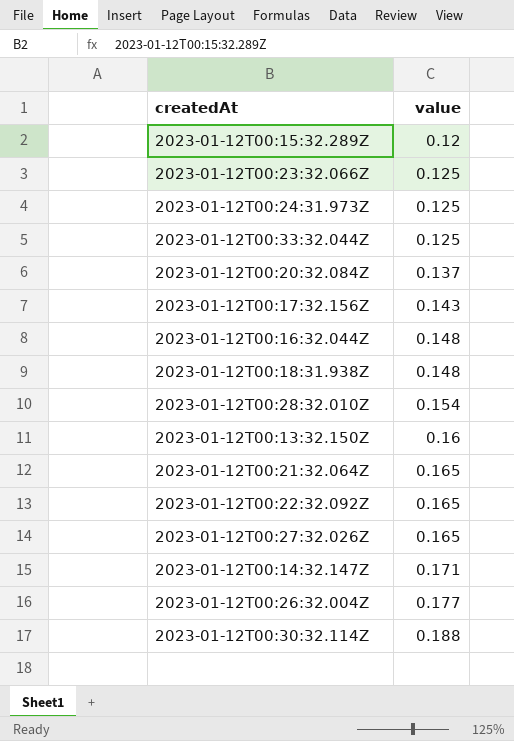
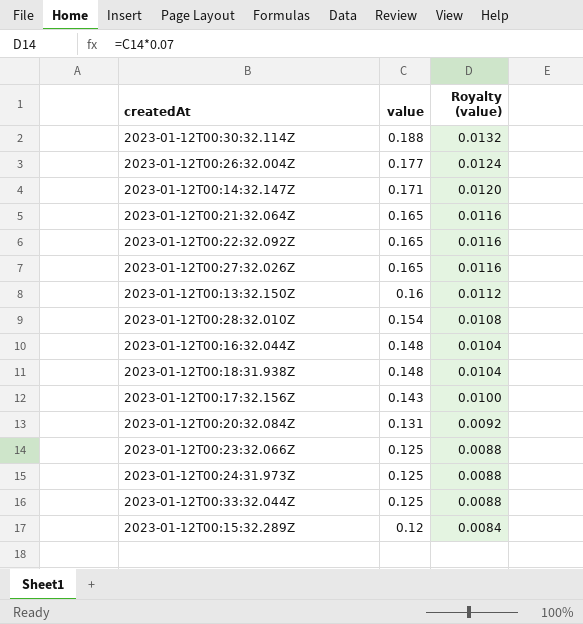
row order: value ascending -> value descending
column Royalty (value) | formula: none -> [value] * 0.07
2023-01-12T00:20:32.084Z | value: 0.137 -> 0.131

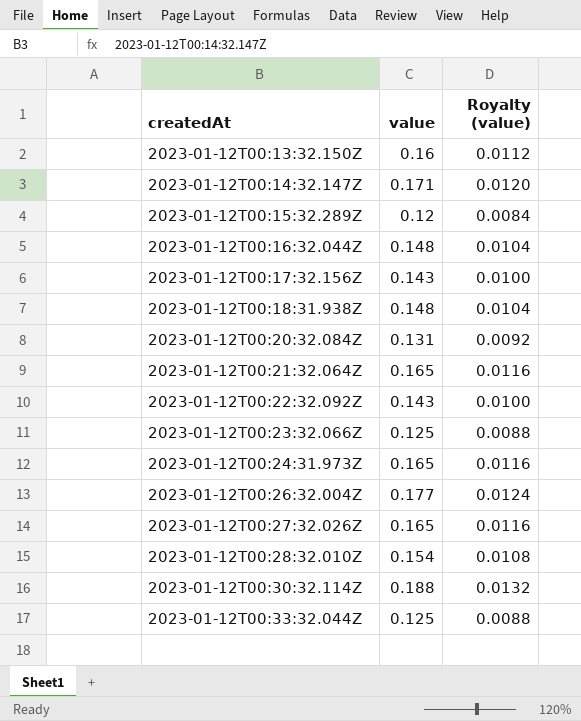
row order: value descending -> createdAt ascending
2023-01-12T00:22:32.092Z | value: 0.165 -> 0.143
2023-01-12T00:22:32.092Z | Royalty (value): 0.0116 -> 0.0100
2023-01-12T00:24:31.973Z | value: 0.125 -> 0.165
2023-01-12T00:24:31.973Z | Royalty (value): 0.0088 -> 0.0116

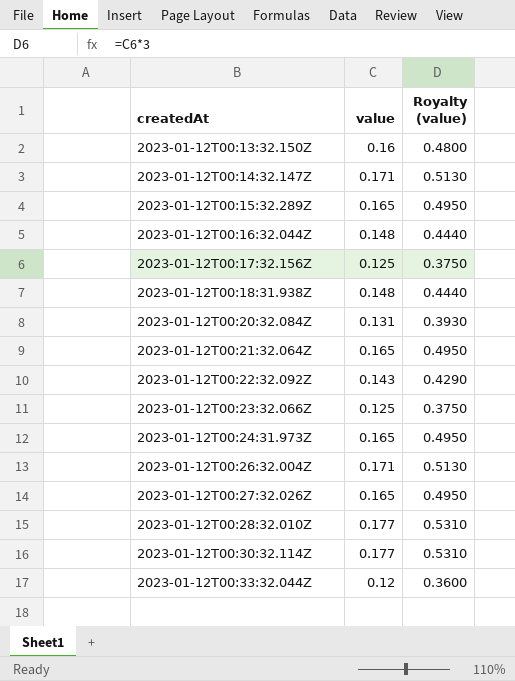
column Royalty (value) | formula: [value] * 0.07 -> [value] * 3
2023-01-12T00:15:32.289Z | value: 0.12 -> 0.165
2023-01-12T00:17:32.156Z | value: 0.143 -> 0.125
2023-01-12T00:26:32.004Z | value: 0.177 -> 0.171
2023-01-12T00:28:32.010Z | value: 0.154 -> 0.177
2023-01-12T00:30:32.114Z | value: 0.188 -> 0.177
2023-01-12T00:33:32.044Z | value: 0.125 -> 0.12

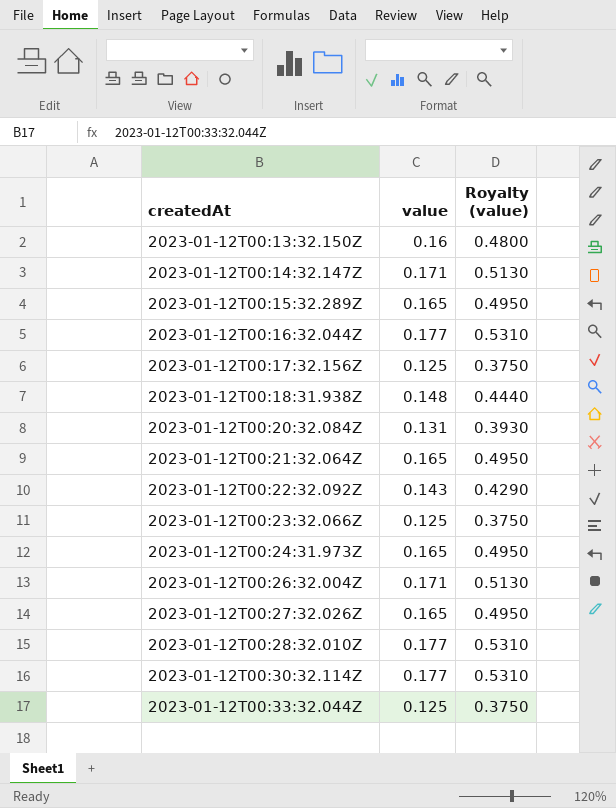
2023-01-12T00:16:32.044Z | value: 0.148 -> 0.177
2023-01-12T00:16:32.044Z | Royalty (value): 0.4440 -> 0.5310
2023-01-12T00:33:32.044Z | value: 0.12 -> 0.125
2023-01-12T00:33:32.044Z | Royalty (value): 0.3600 -> 0.3750

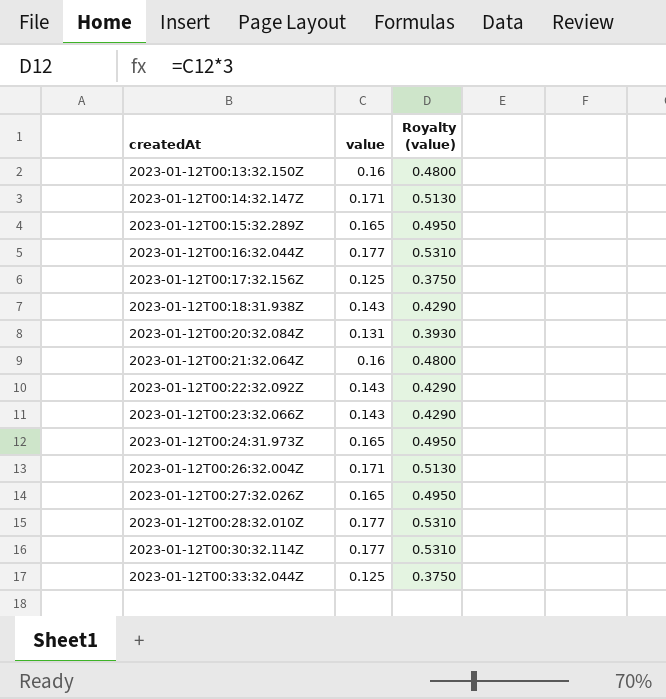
2023-01-12T00:18:31.938Z | value: 0.148 -> 0.143
2023-01-12T00:18:31.938Z | Royalty (value): 0.4440 -> 0.4290
2023-01-12T00:21:32.064Z | value: 0.165 -> 0.16
2023-01-12T00:21:32.064Z | Royalty (value): 0.4950 -> 0.4800
2023-01-12T00:23:32.066Z | value: 0.125 -> 0.143
2023-01-12T00:23:32.066Z | Royalty (value): 0.3750 -> 0.4290

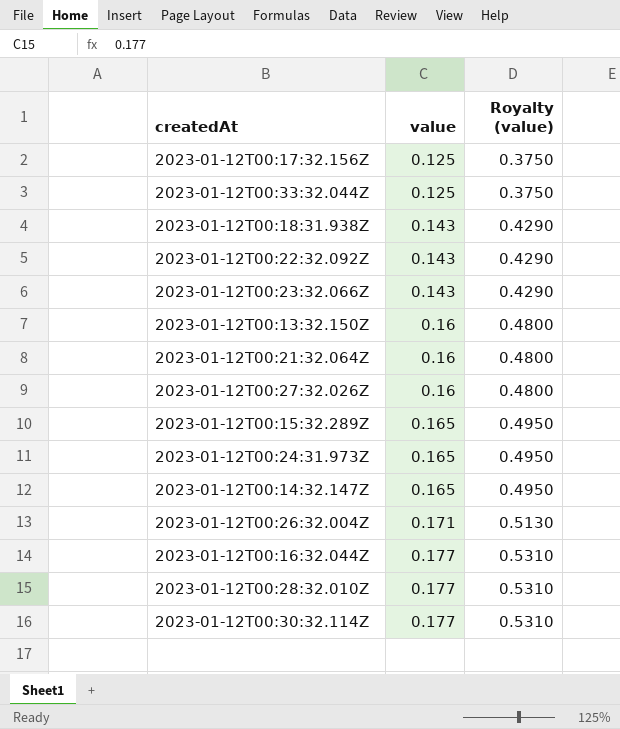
row order: createdAt ascending -> value ascending
row 2023-01-12T00:20:32.084Z: 0.131 | 0.3930 -> none
2023-01-12T00:27:32.026Z | value: 0.165 -> 0.16
2023-01-12T00:27:32.026Z | Royalty (value): 0.4950 -> 0.4800
2023-01-12T00:14:32.147Z | value: 0.171 -> 0.165
2023-01-12T00:14:32.147Z | Royalty (value): 0.5130 -> 0.4950

